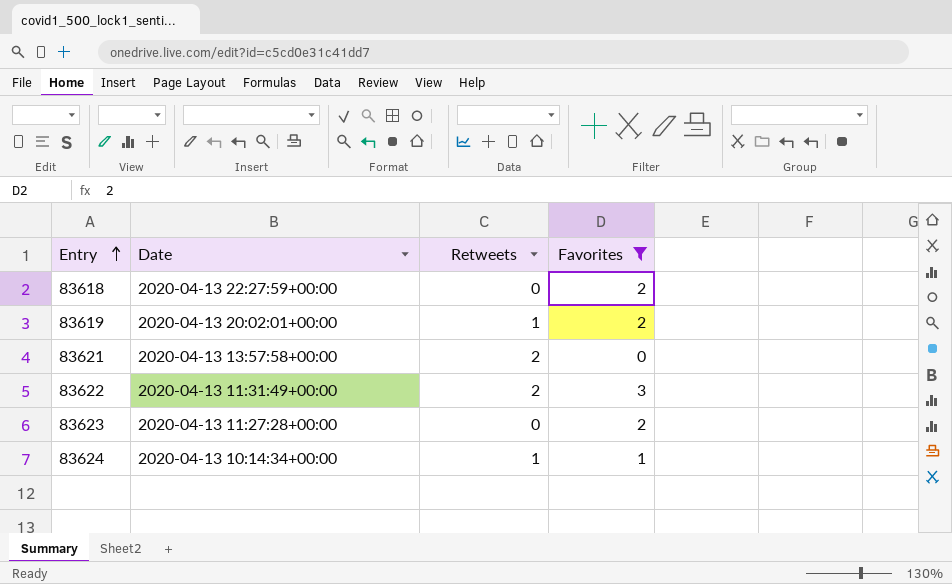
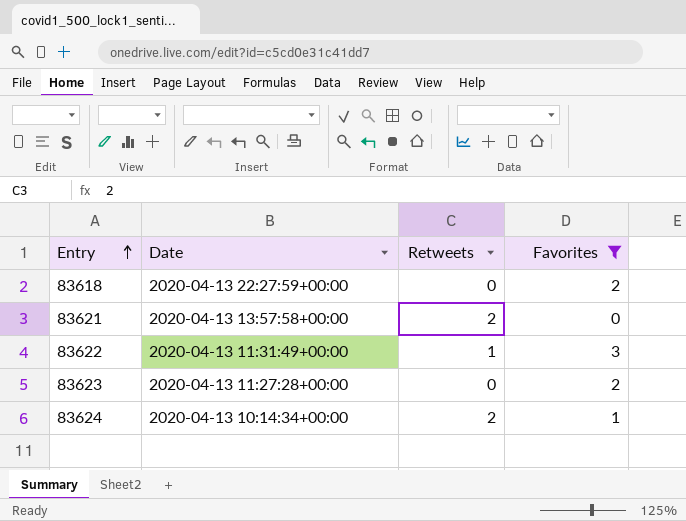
row 83619: 2020-04-13 20:02:01+00:00 | 1 | 2 -> none
83622 | Retweets: 2 -> 1
83624 | Retweets: 1 -> 2

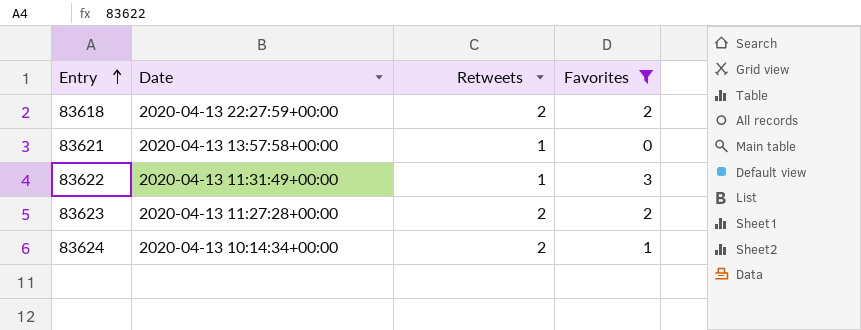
83618 | Retweets: 0 -> 2
83621 | Retweets: 2 -> 1
83623 | Retweets: 0 -> 2

